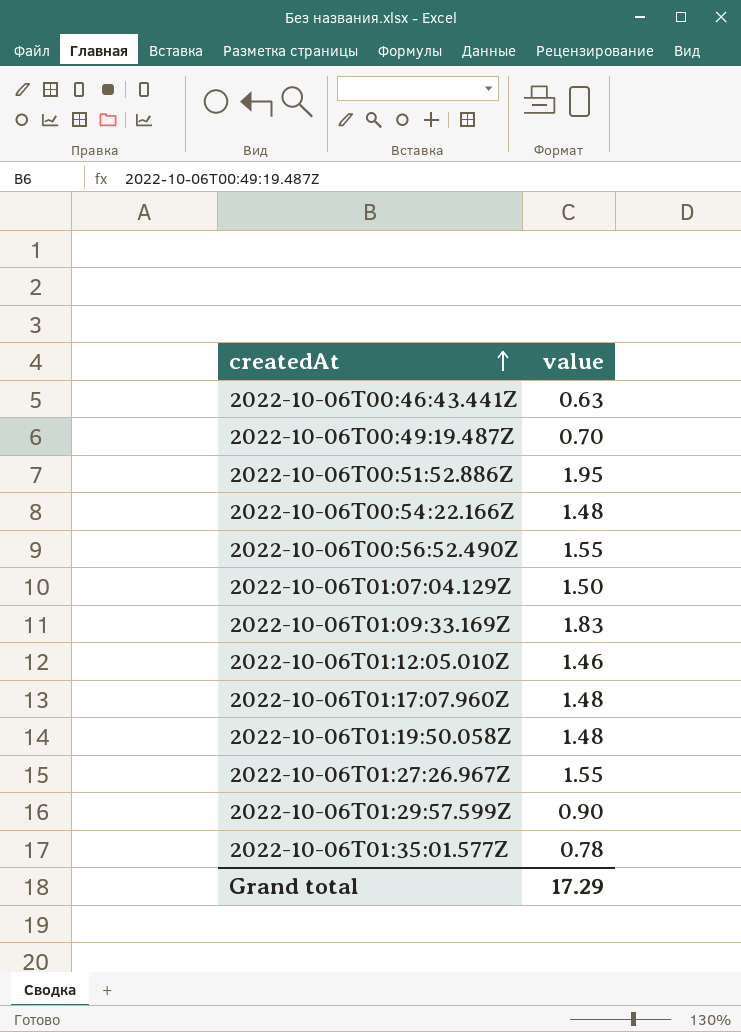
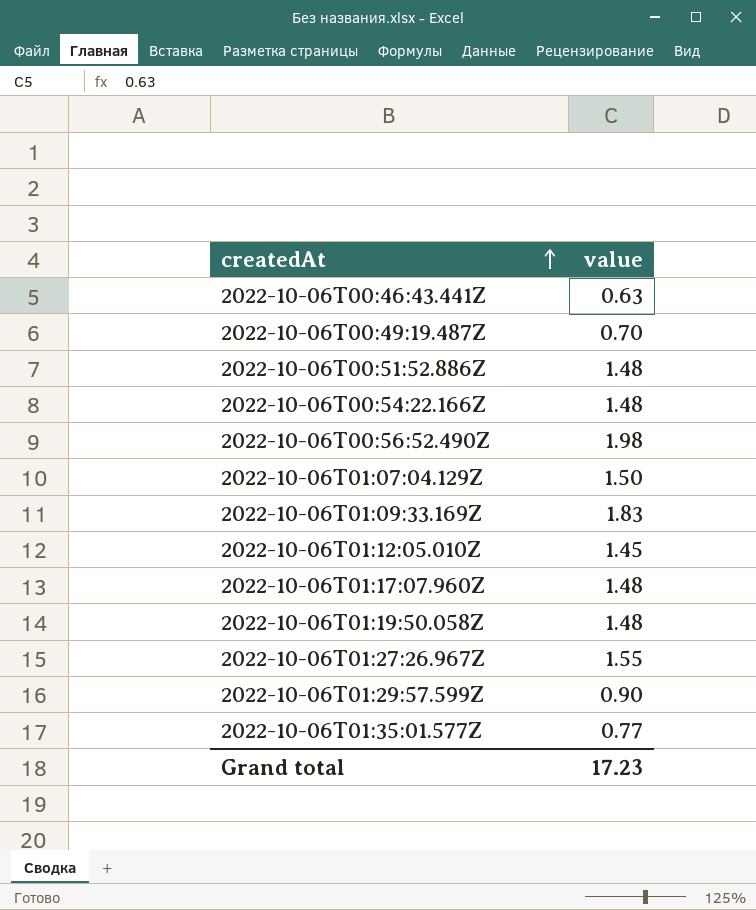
2022-10-06T00:51:52.886Z | value: 1.95 -> 1.48
2022-10-06T00:56:52.490Z | value: 1.55 -> 1.98
2022-10-06T01:12:05.010Z | value: 1.46 -> 1.45
2022-10-06T01:35:01.577Z | value: 0.78 -> 0.77
Grand total | value: 17.29 -> 17.23

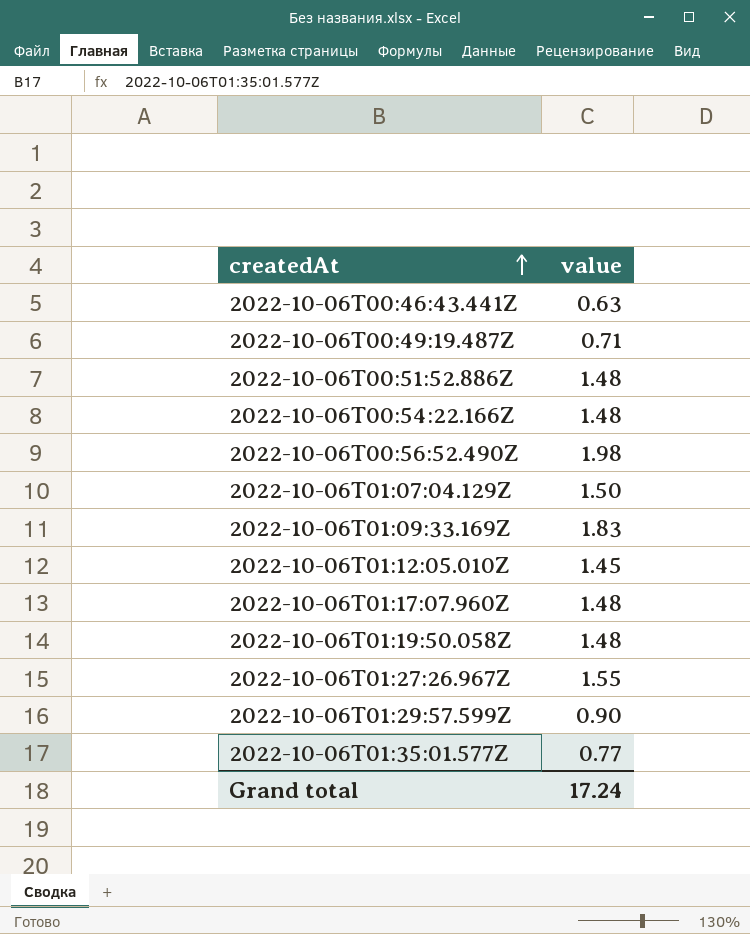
2022-10-06T00:49:19.487Z | value: 0.70 -> 0.71
Grand total | value: 17.23 -> 17.24

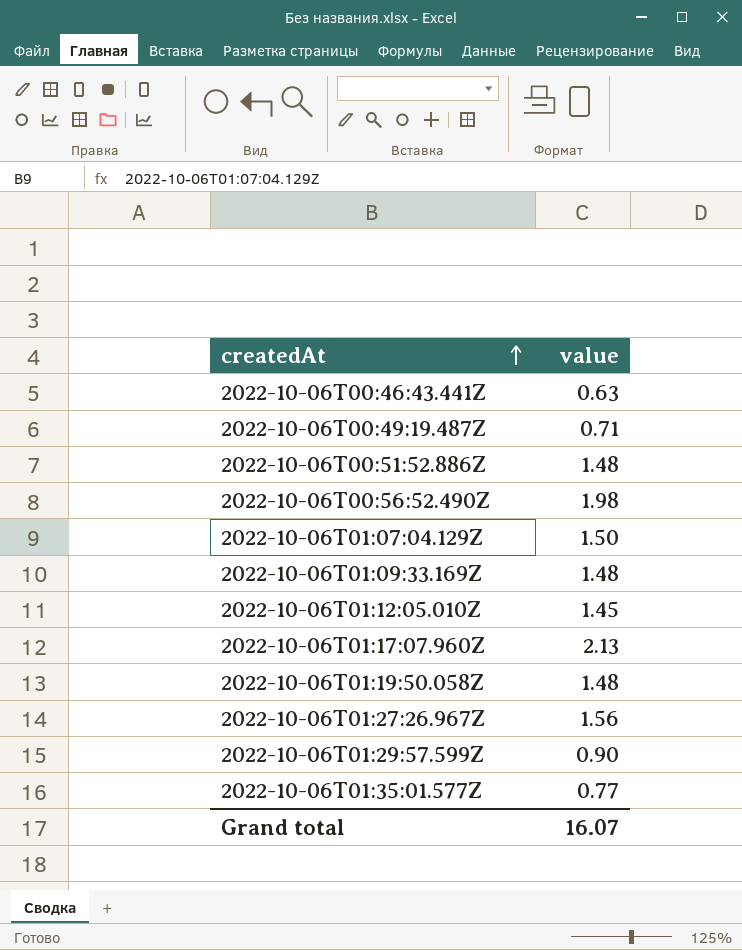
row 2022-10-06T00:54:22.166Z: 1.48 -> none
2022-10-06T01:09:33.169Z | value: 1.83 -> 1.48
2022-10-06T01:17:07.960Z | value: 1.48 -> 2.13
2022-10-06T01:27:26.967Z | value: 1.55 -> 1.56
Grand total | value: 17.24 -> 16.07

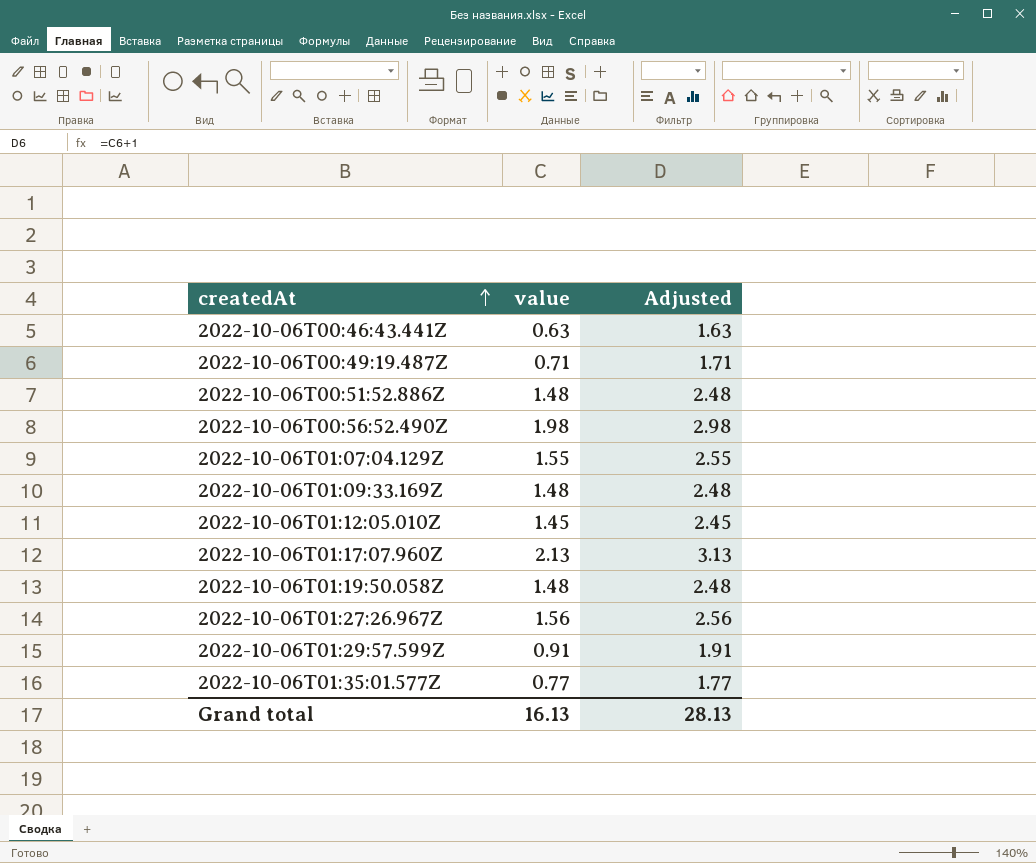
column Adjusted | formula: none -> [value] + 1
2022-10-06T01:07:04.129Z | value: 1.50 -> 1.55
2022-10-06T01:29:57.599Z | value: 0.90 -> 0.91
Grand total | value: 16.07 -> 16.13

